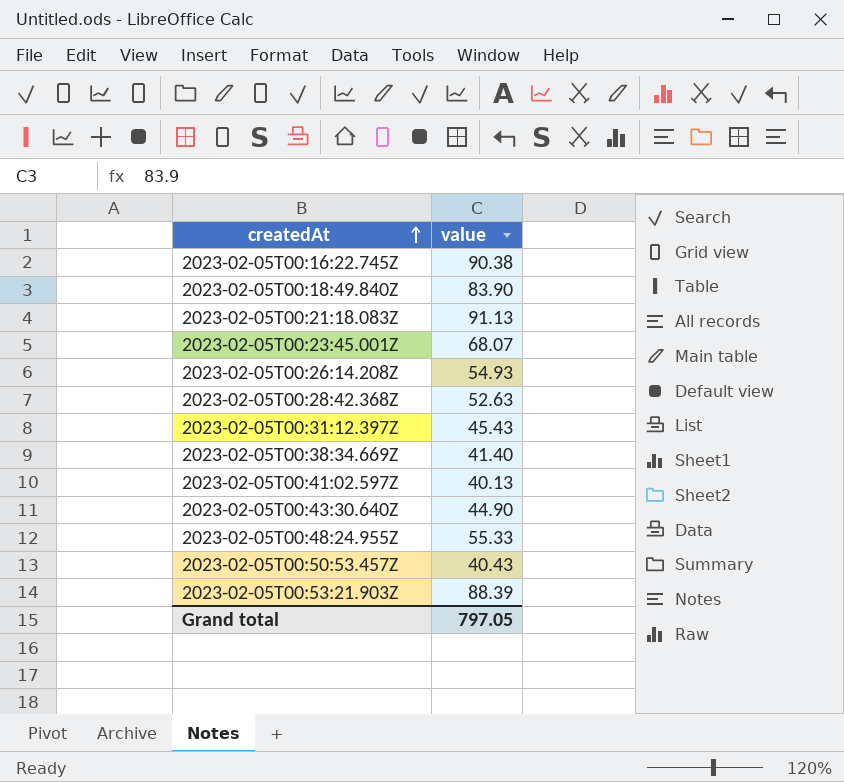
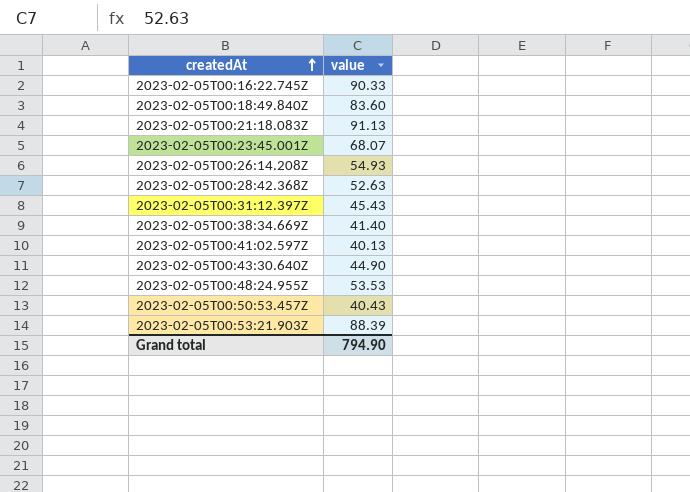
2023-02-05T00:16:22.745Z | value: 90.38 -> 90.33
2023-02-05T00:18:49.840Z | value: 83.90 -> 83.60
2023-02-05T00:48:24.955Z | value: 55.33 -> 53.53
Grand total | value: 797.05 -> 794.90

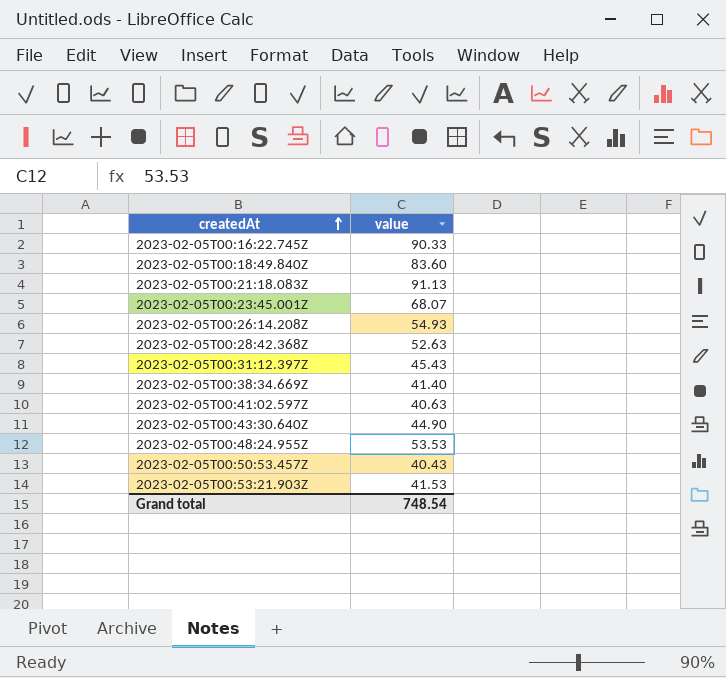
2023-02-05T00:41:02.597Z | value: 40.13 -> 40.63
2023-02-05T00:53:21.903Z | value: 88.39 -> 41.53
Grand total | value: 794.90 -> 748.54

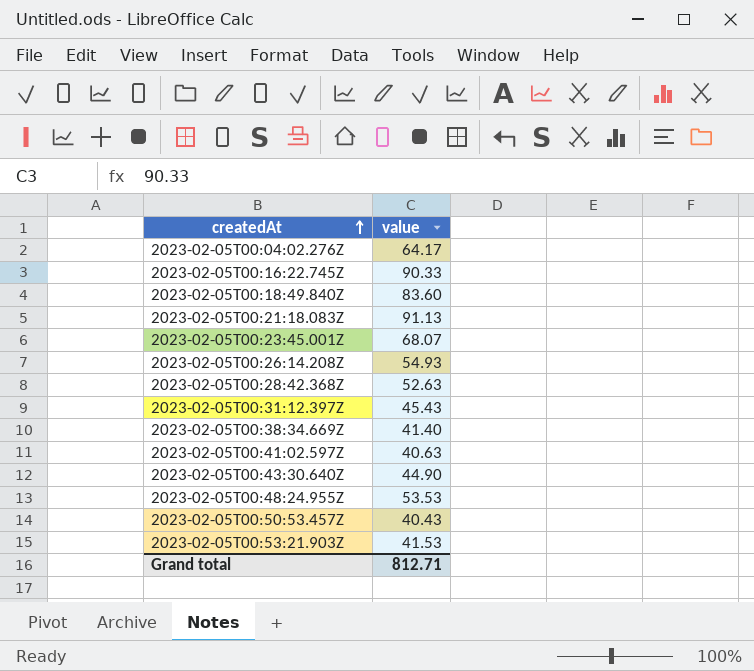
row 2023-02-05T00:04:02.276Z: none -> 64.17
Grand total | value: 748.54 -> 812.71

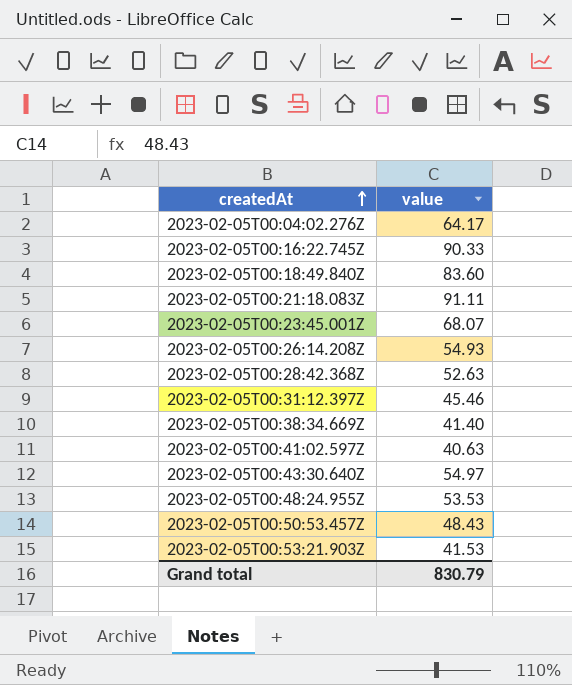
2023-02-05T00:21:18.083Z | value: 91.13 -> 91.11
2023-02-05T00:31:12.397Z | value: 45.43 -> 45.46
2023-02-05T00:43:30.640Z | value: 44.90 -> 54.97
2023-02-05T00:50:53.457Z | value: 40.43 -> 48.43
Grand total | value: 812.71 -> 830.79

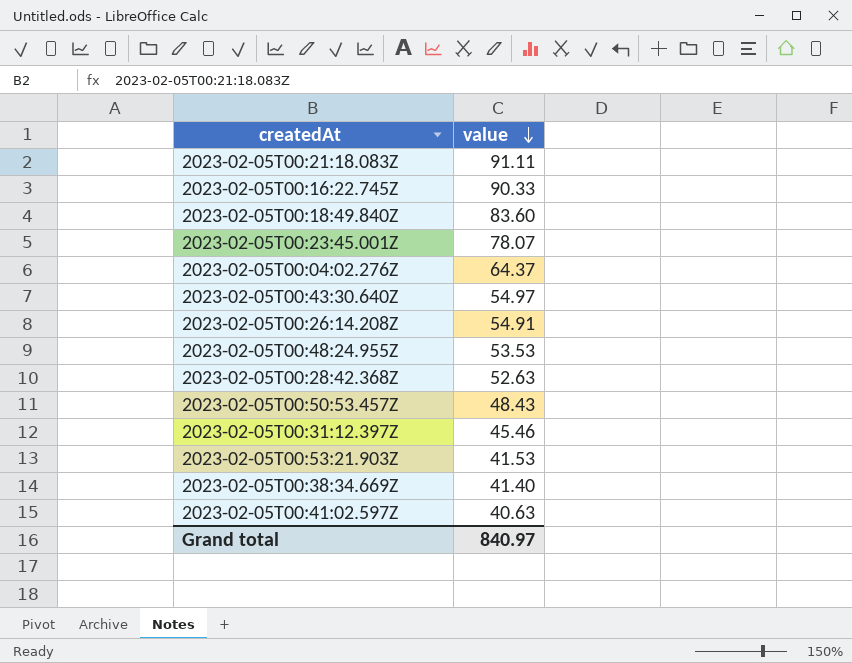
row order: createdAt ascending -> value descending
2023-02-05T00:23:45.001Z | value: 68.07 -> 78.07
2023-02-05T00:04:02.276Z | value: 64.17 -> 64.37
2023-02-05T00:26:14.208Z | value: 54.93 -> 54.91
Grand total | value: 830.79 -> 840.97

